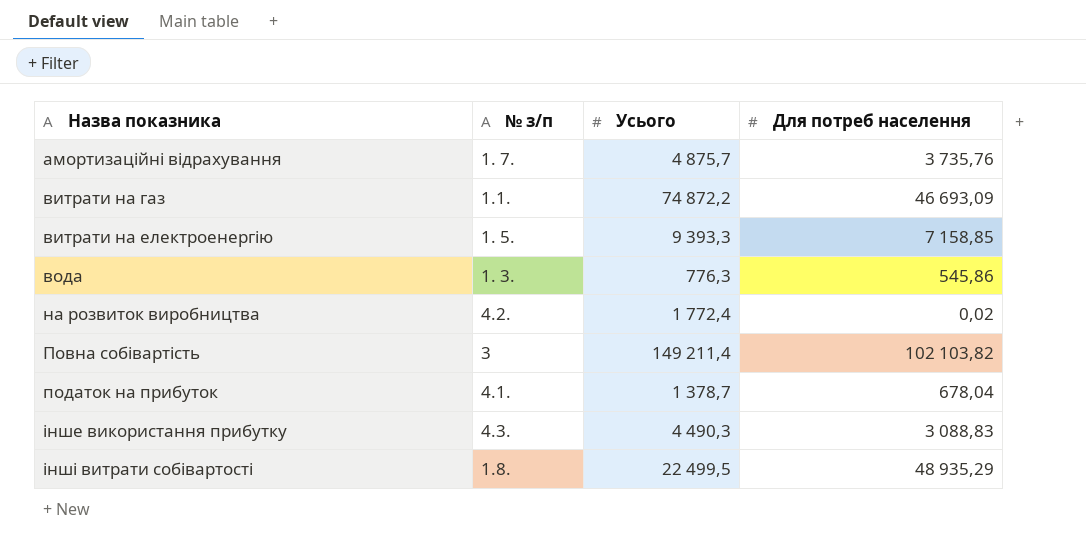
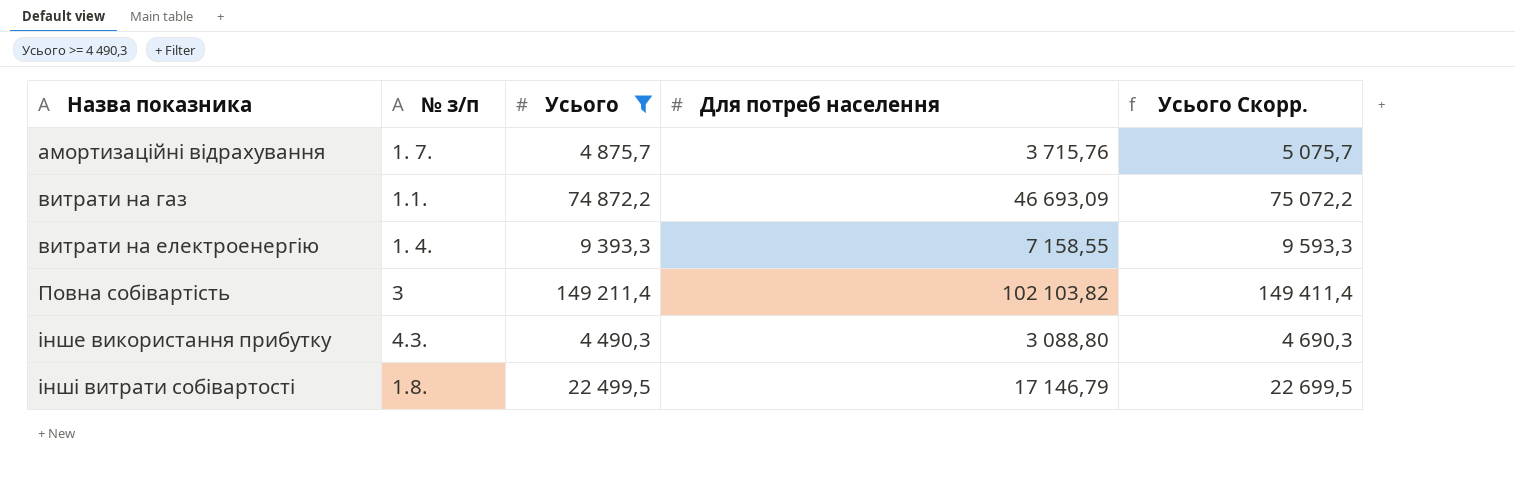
filter: none -> Усього >= 4 490,3
column Усього Скорр. | formula: none -> [Усього] + 200
амортизаційні відрахування | Для потреб населення: 3 735,76 -> 3 715,76
витрати на електроенергію | № з/п: 1. 5. -> 1. 4.
витрати на електроенергію | Для потреб населення: 7 158,85 -> 7 158,55
інше використання прибутку | Для потреб населення: 3 088,83 -> 3 088,80
інші витрати собівартості | Для потреб населення: 48 935,29 -> 17 146,79

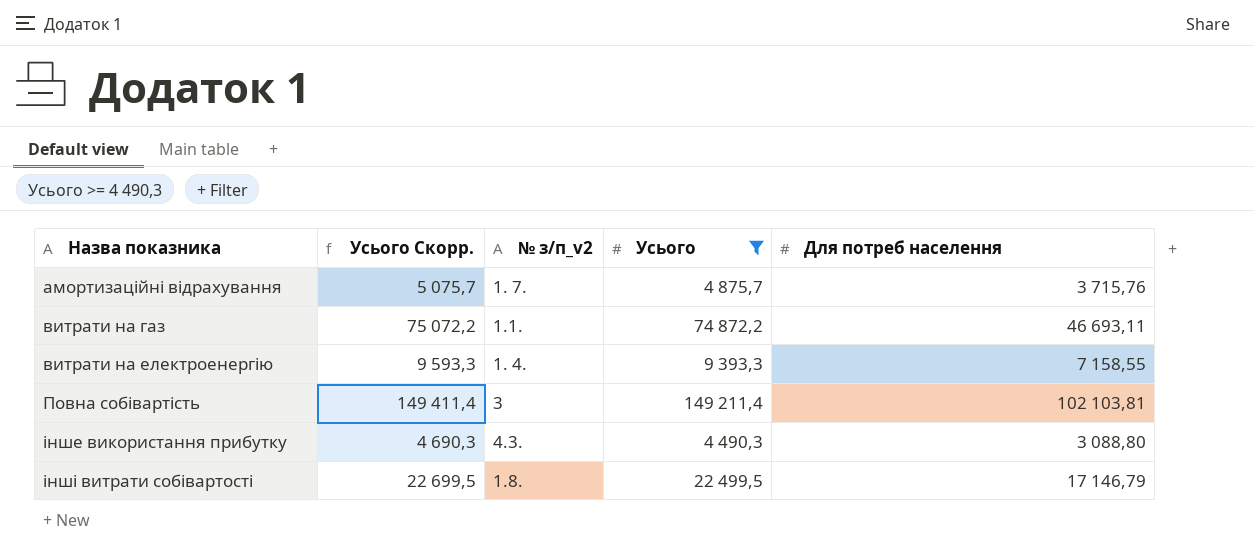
column Усього Скорр. | position: 5 -> 2
column name: № з/п -> № з/п_v2
витрати на газ | Для потреб населення: 46 693,09 -> 46 693,11
Повна собівартість | Для потреб населення: 102 103,82 -> 102 103,81

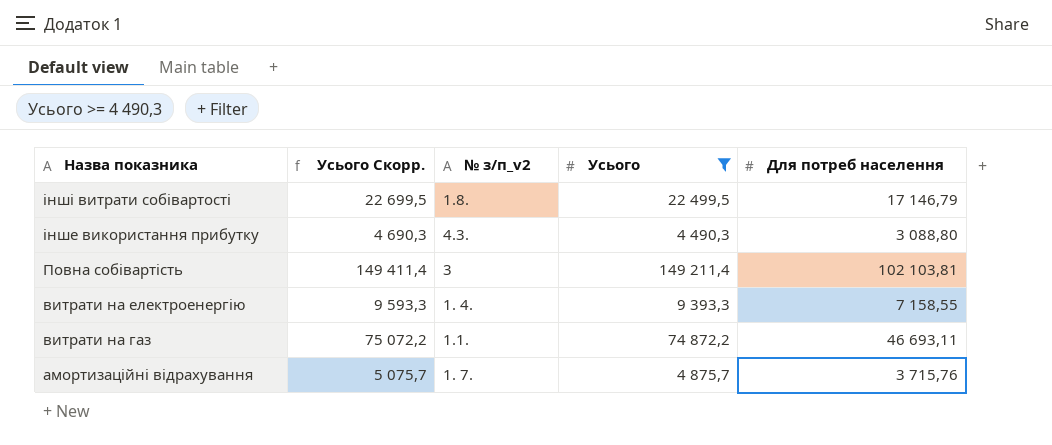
row order: Назва показника ascending -> Назва показника descending

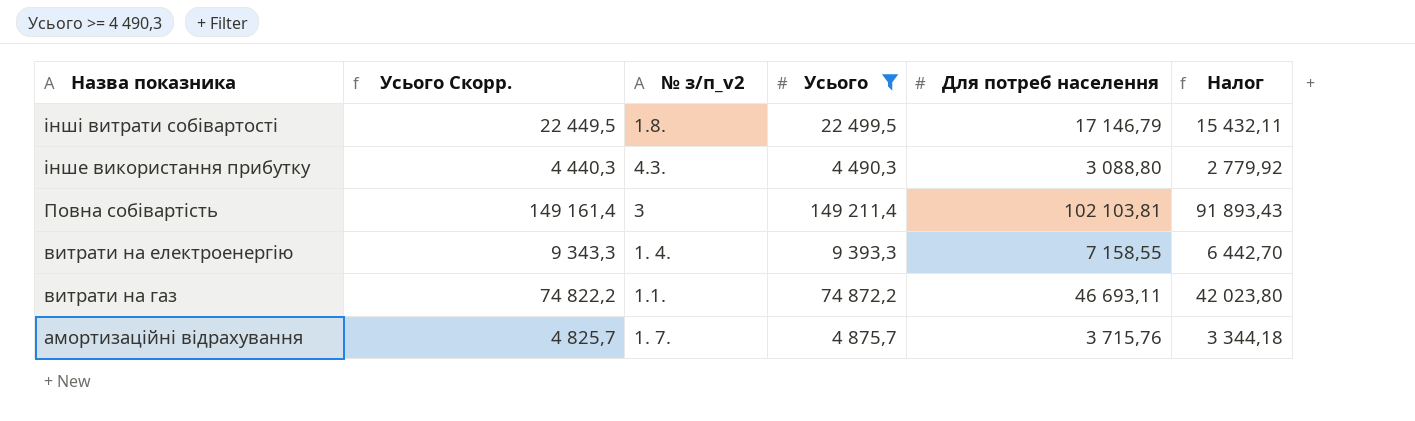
column Усього Скорр. | formula: [Усього] + 200 -> [Усього] - 50
column Налог | formula: none -> [Для потреб населення] * 0,9

